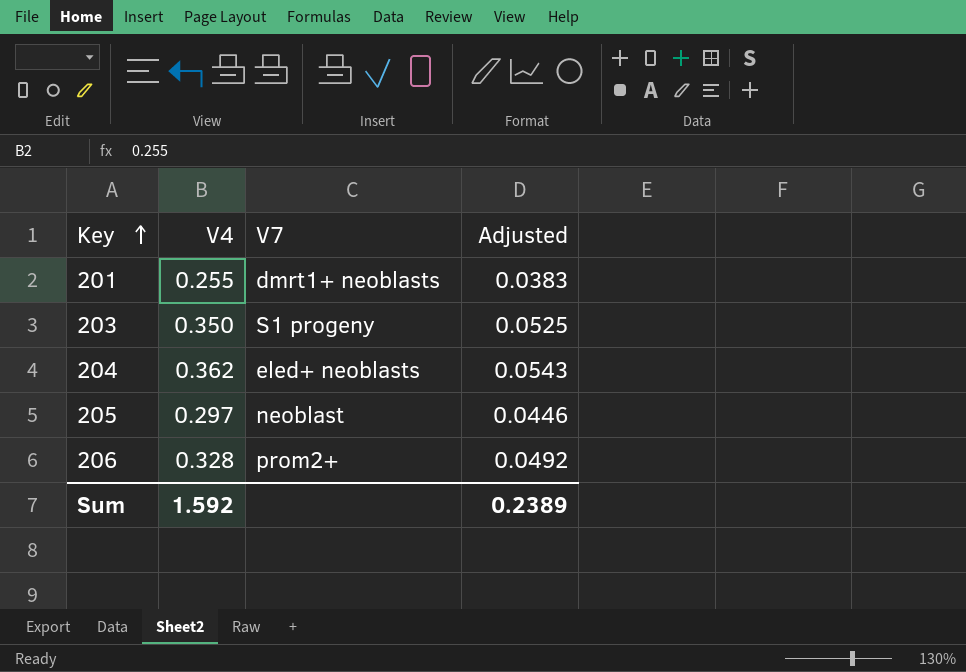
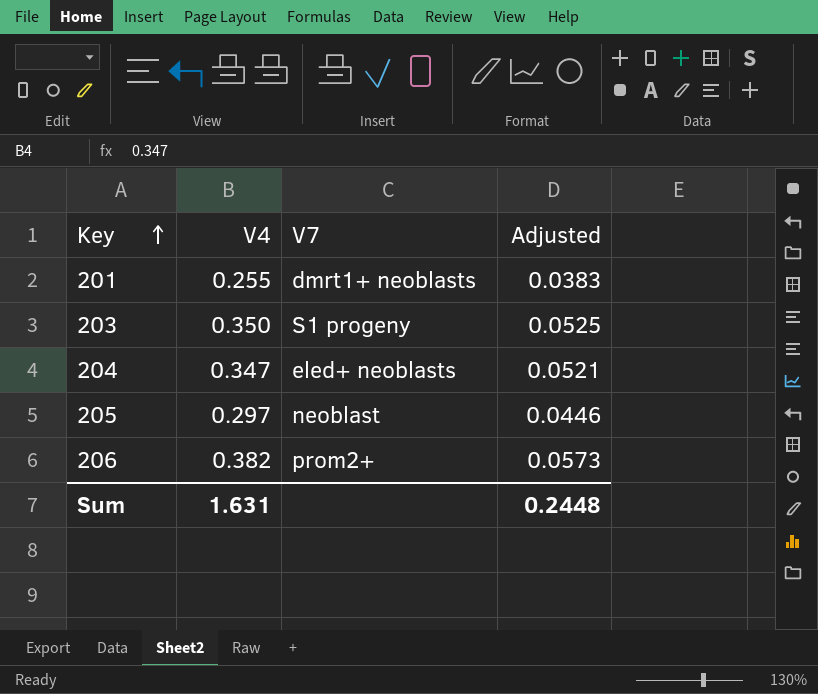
204 | V4: 0.362 -> 0.347
204 | Adjusted: 0.0543 -> 0.0521
206 | V4: 0.328 -> 0.382
206 | Adjusted: 0.0492 -> 0.0573
Sum | V4: 1.592 -> 1.631
Sum | Adjusted: 0.2389 -> 0.2448

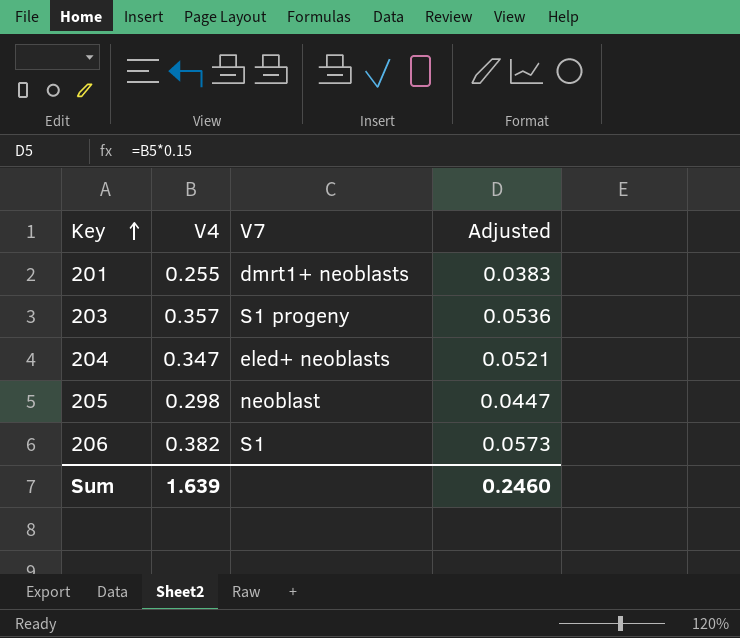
203 | V4: 0.350 -> 0.357
203 | Adjusted: 0.0525 -> 0.0536
205 | V4: 0.297 -> 0.298
205 | Adjusted: 0.0446 -> 0.0447
206 | V7: prom2+ -> S1
Sum | V4: 1.631 -> 1.639
Sum | Adjusted: 0.2448 -> 0.2460

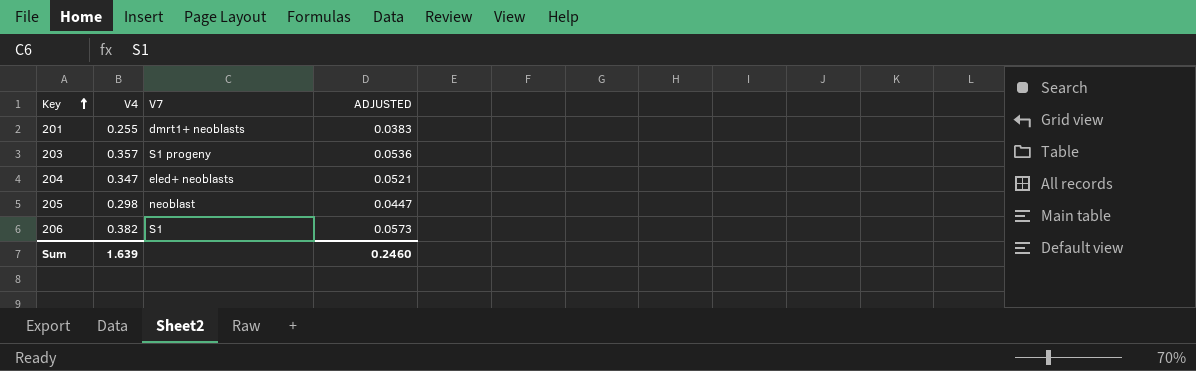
column name: Adjusted -> ADJUSTED

